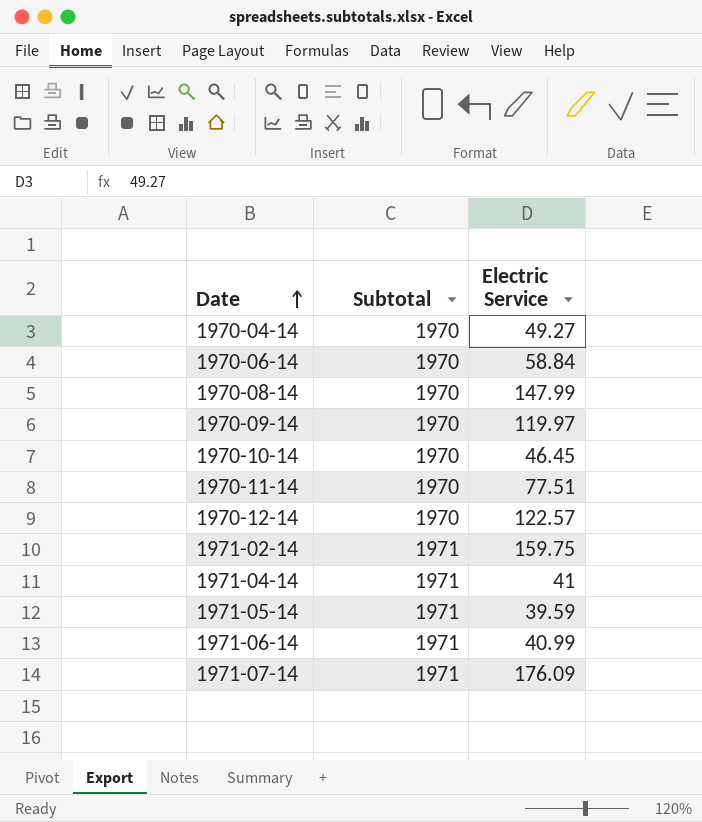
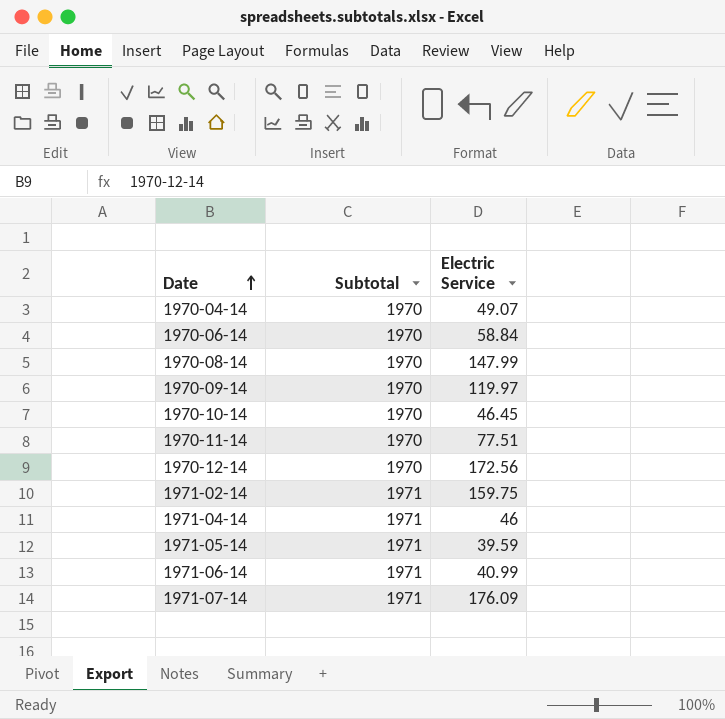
1970-04-14 | Electric Service: 49.27 -> 49.07
1970-12-14 | Electric Service: 122.57 -> 172.56
1971-04-14 | Electric Service: 41 -> 46

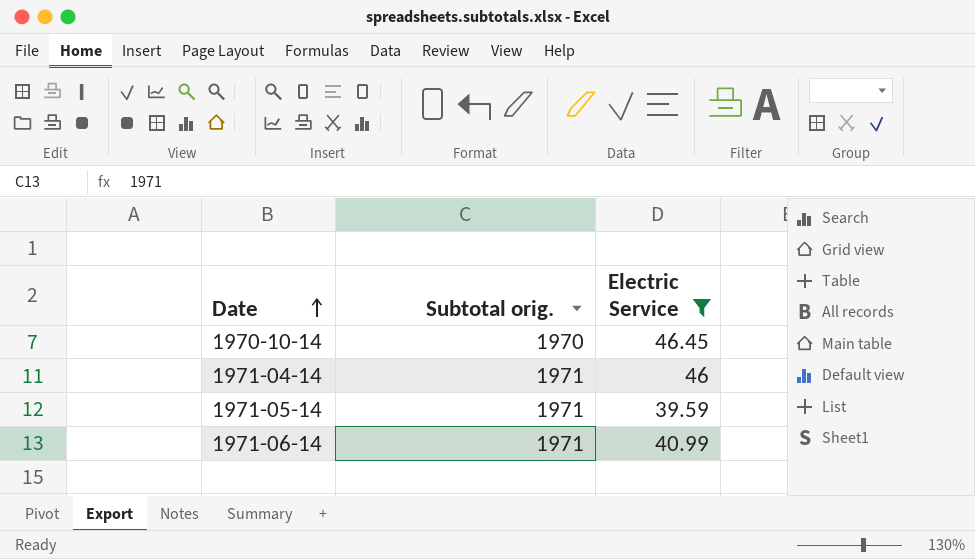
filter: none -> Electric Service <= 46.45
column name: Subtotal -> Subtotal orig.

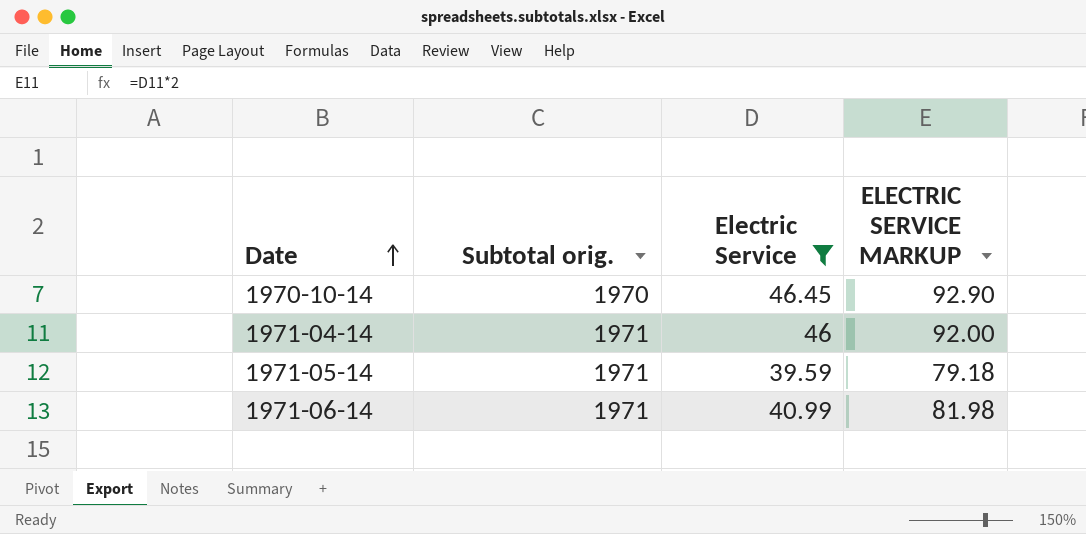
column ELECTRIC SERVICE MARKUP | formula: none -> [Electric Service] * 2

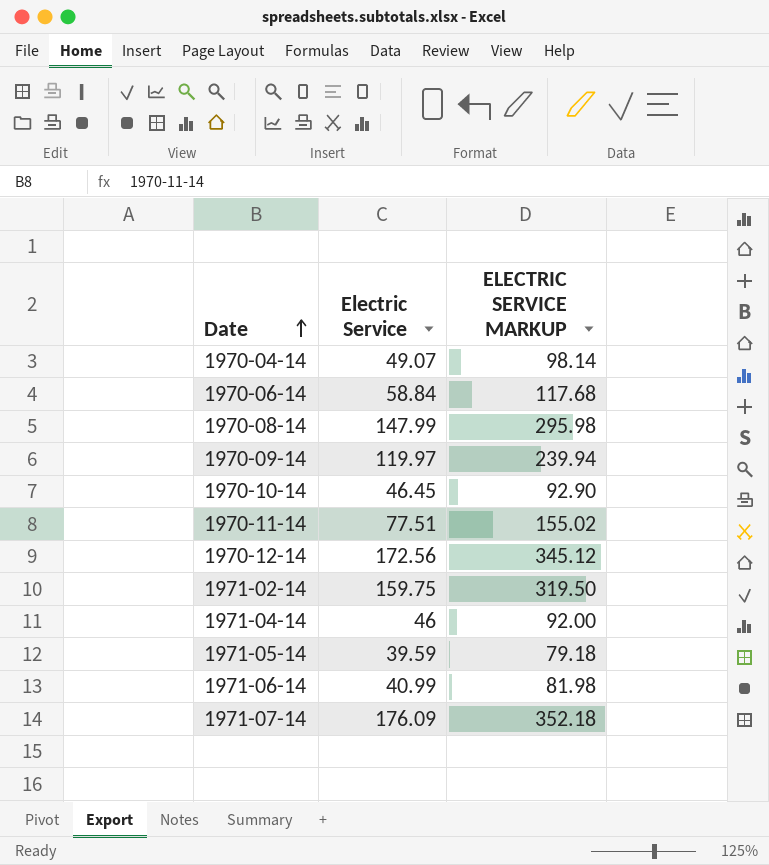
filter: Electric Service <= 46.45 -> none
column Subtotal orig. | position: 2 -> none

